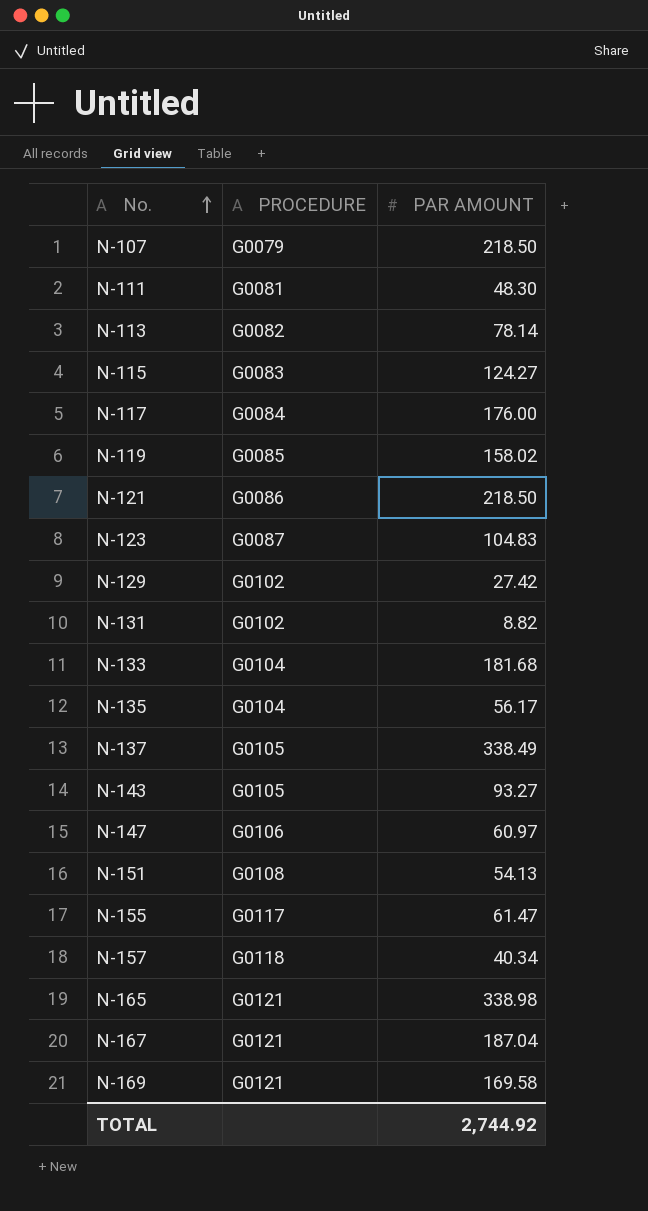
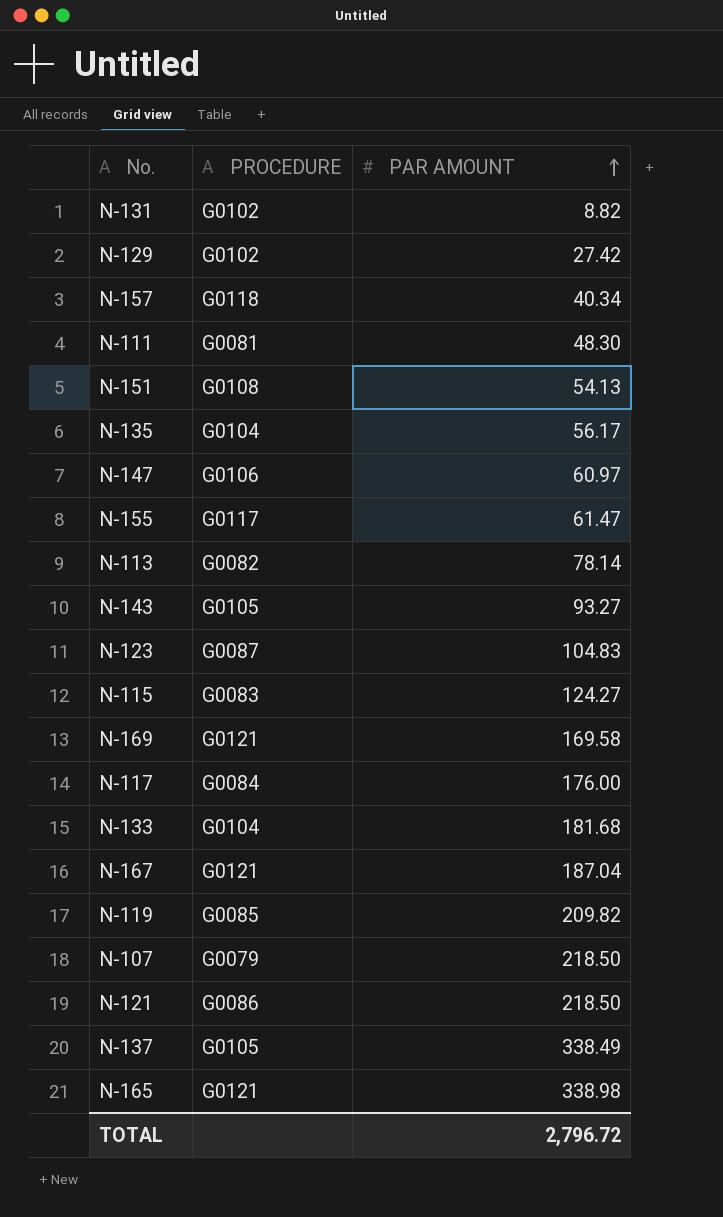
row order: No. ascending -> PAR AMOUNT ascending
N-119 | PAR AMOUNT: 158.02 -> 209.82
TOTAL | PAR AMOUNT: 2,744.92 -> 2,796.72

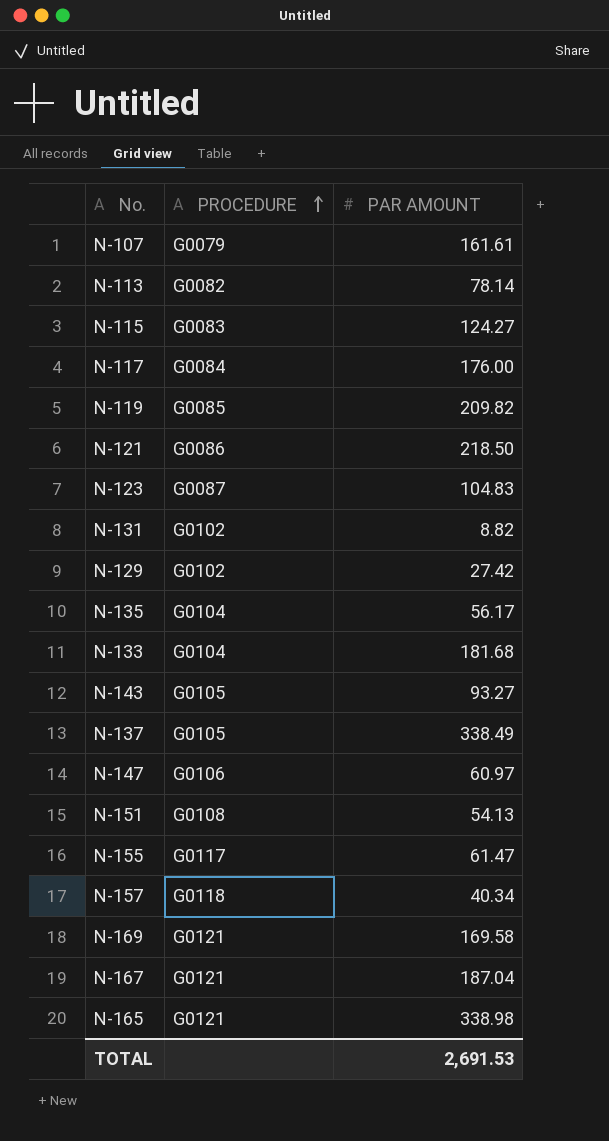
row order: PAR AMOUNT ascending -> PROCEDURE ascending
row N-111: G0081 | 48.30 -> none
N-107 | PAR AMOUNT: 218.50 -> 161.61
TOTAL | PAR AMOUNT: 2,796.72 -> 2,691.53

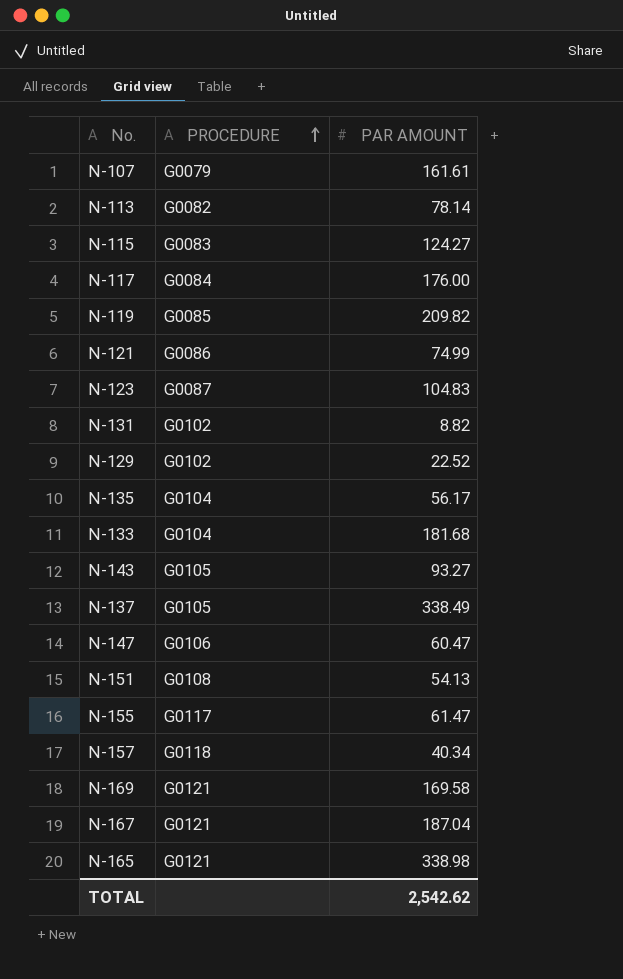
N-121 | PAR AMOUNT: 218.50 -> 74.99
N-129 | PAR AMOUNT: 27.42 -> 22.52
N-147 | PAR AMOUNT: 60.97 -> 60.47
TOTAL | PAR AMOUNT: 2,691.53 -> 2,542.62

